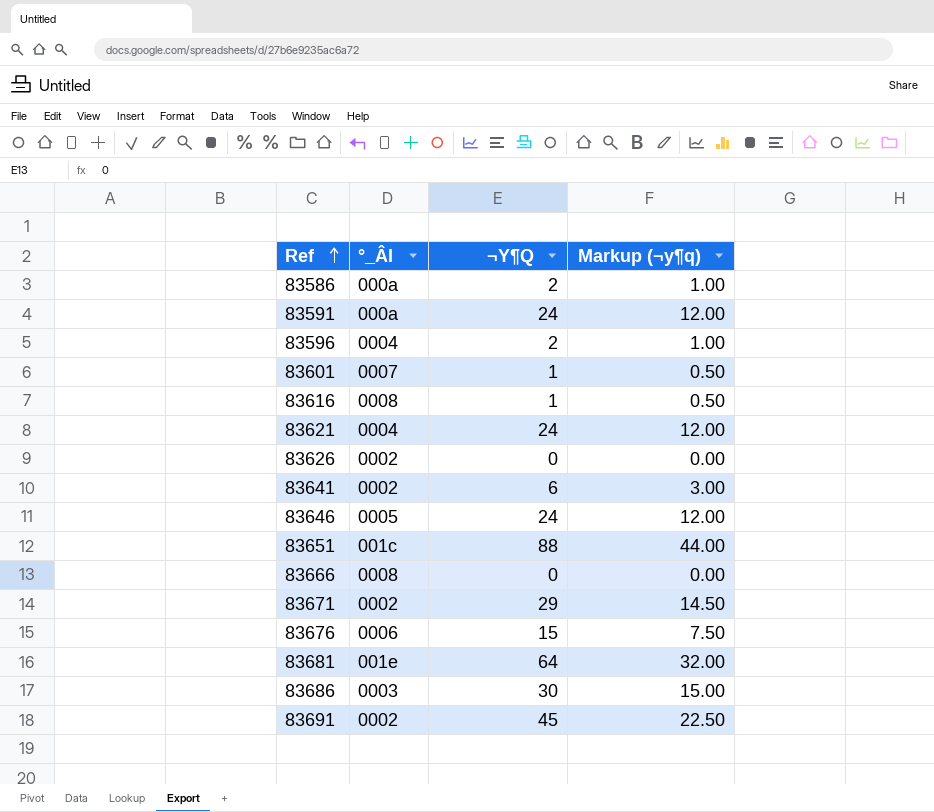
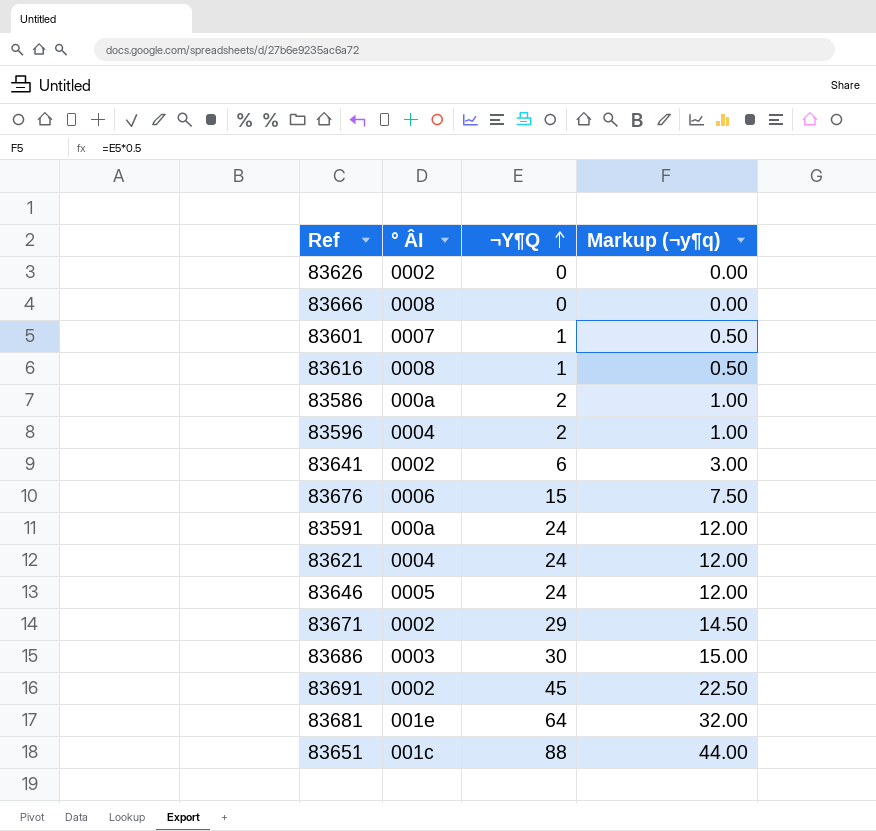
row order: Ref ascending -> ¬Y¶Q ascending
column name: °_ÂI -> ° ÂI

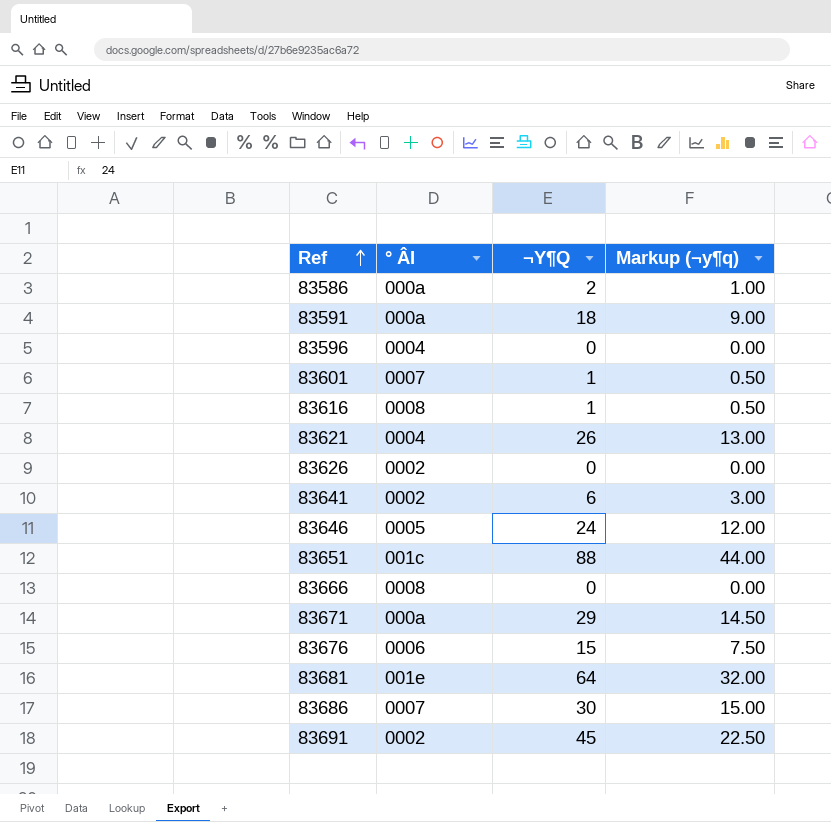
row order: ¬Y¶Q ascending -> Ref ascending
83591 | ¬Y¶Q: 24 -> 18
83591 | Markup (¬y¶q): 12.00 -> 9.00
83596 | ¬Y¶Q: 2 -> 0
83596 | Markup (¬y¶q): 1.00 -> 0.00
83621 | ¬Y¶Q: 24 -> 26
83621 | Markup (¬y¶q): 12.00 -> 13.00
83671 | ° ÂI: 0002 -> 000a
83686 | ° ÂI: 0003 -> 0007

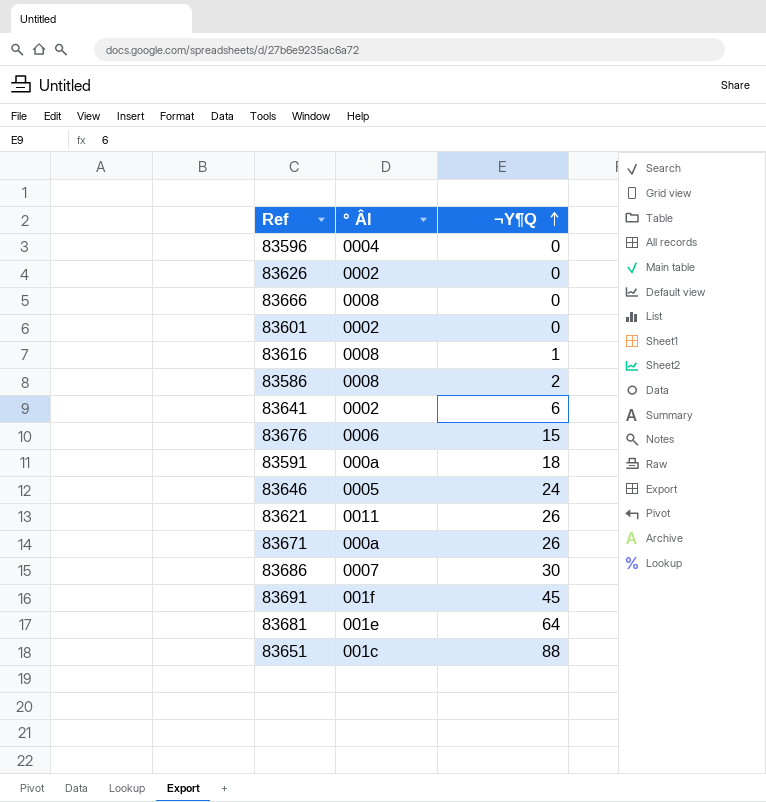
row order: Ref ascending -> ¬Y¶Q ascending
column Markup (¬y¶q) | formula: [¬Y¶Q] * 0.5 -> none
83601 | ° ÂI: 0007 -> 0002
83601 | ¬Y¶Q: 1 -> 0
83586 | ° ÂI: 000a -> 0008
83621 | ° ÂI: 0004 -> 0011
83671 | ¬Y¶Q: 29 -> 26
83691 | ° ÂI: 0002 -> 001f

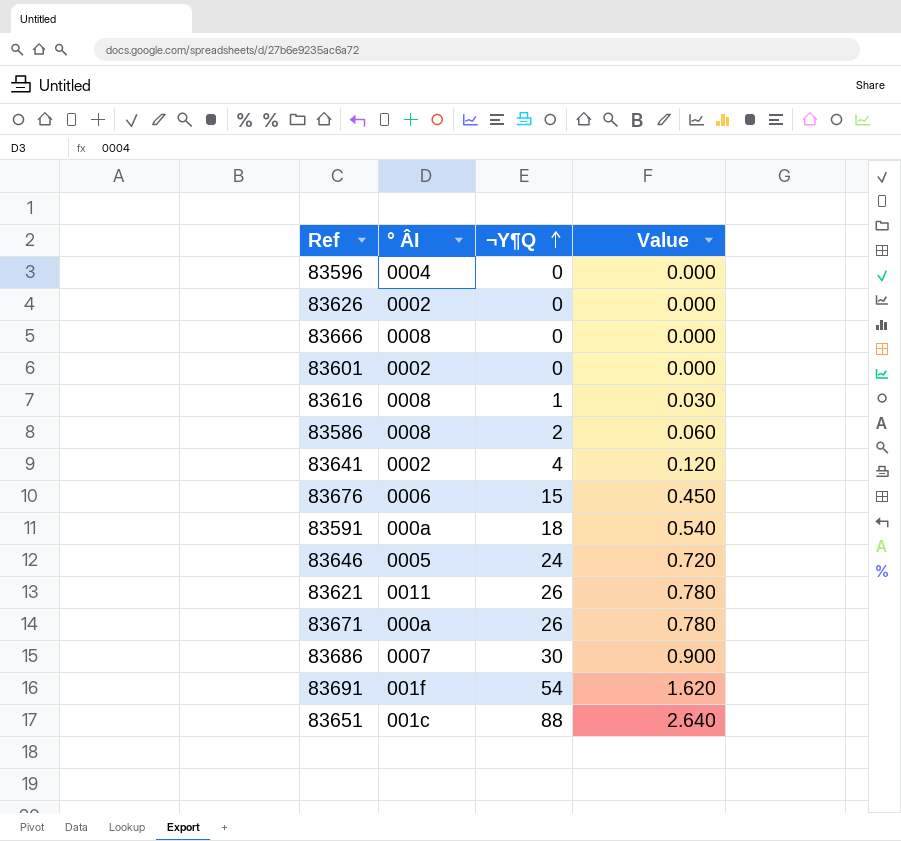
column Value | formula: none -> [¬Y¶Q] * 0.03
row 83681: 001e | 64 -> none
83641 | ¬Y¶Q: 6 -> 4
83691 | ¬Y¶Q: 45 -> 54

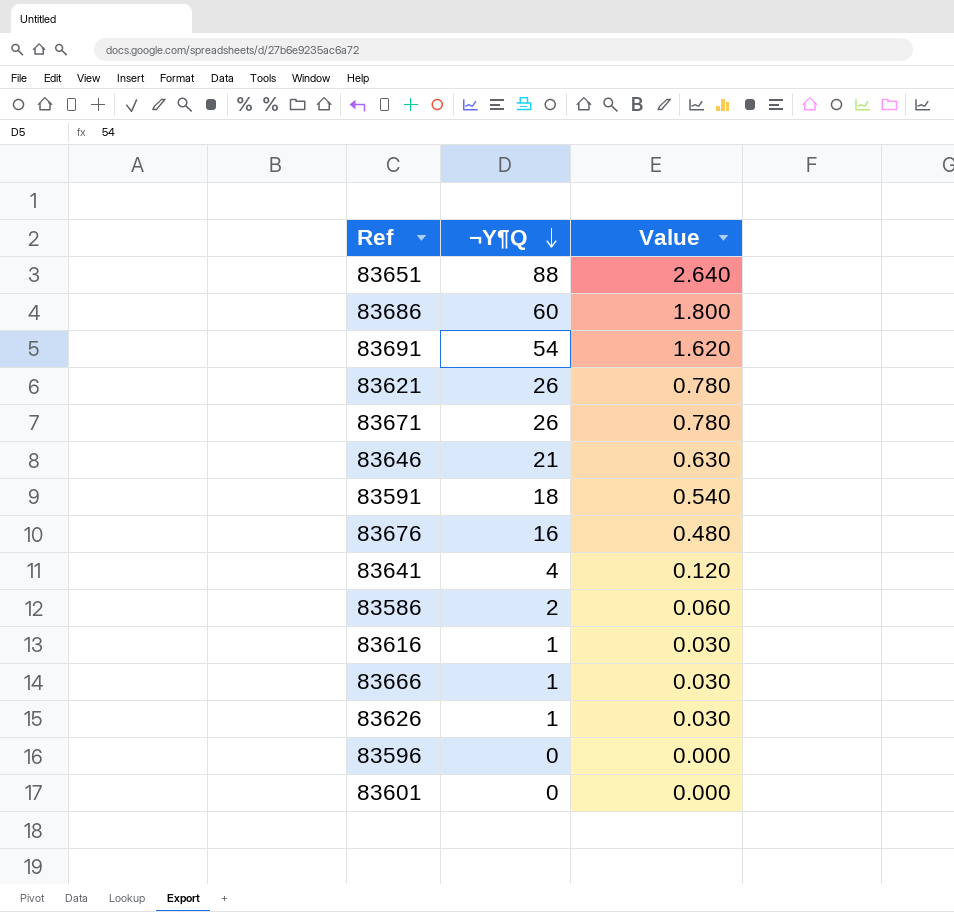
row order: ¬Y¶Q ascending -> ¬Y¶Q descending
column ° ÂI | position: 2 -> none
83686 | ¬Y¶Q: 30 -> 60
83686 | Value: 0.900 -> 1.800
83646 | ¬Y¶Q: 24 -> 21
83646 | Value: 0.720 -> 0.630
83676 | ¬Y¶Q: 15 -> 16
83676 | Value: 0.450 -> 0.480
83666 | ¬Y¶Q: 0 -> 1
83666 | Value: 0.000 -> 0.030
83626 | ¬Y¶Q: 0 -> 1
83626 | Value: 0.000 -> 0.030

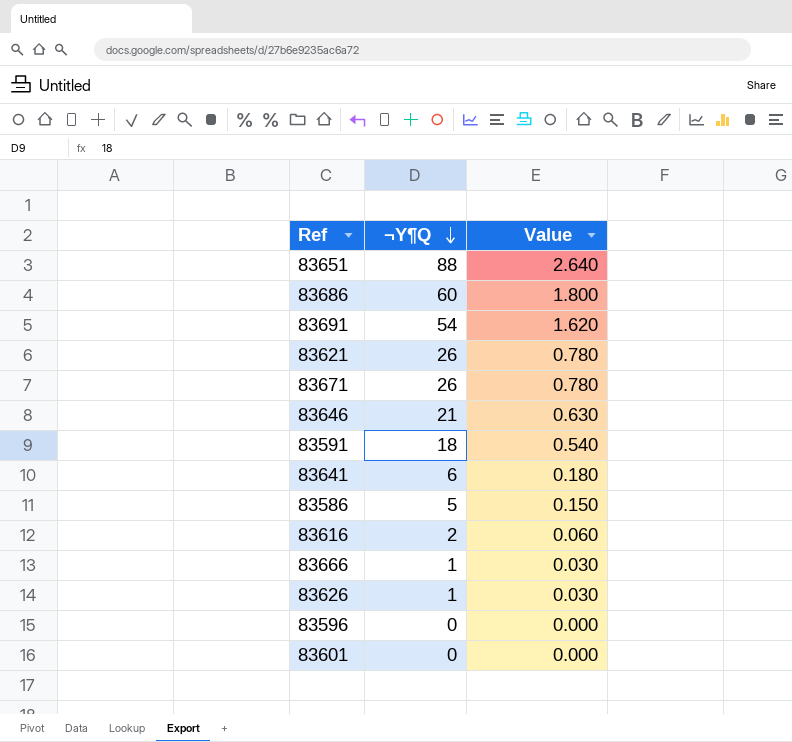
row 83676: 16 | 0.480 -> none
83641 | ¬Y¶Q: 4 -> 6
83641 | Value: 0.120 -> 0.180
83586 | ¬Y¶Q: 2 -> 5
83586 | Value: 0.060 -> 0.150
83616 | ¬Y¶Q: 1 -> 2
83616 | Value: 0.030 -> 0.060

